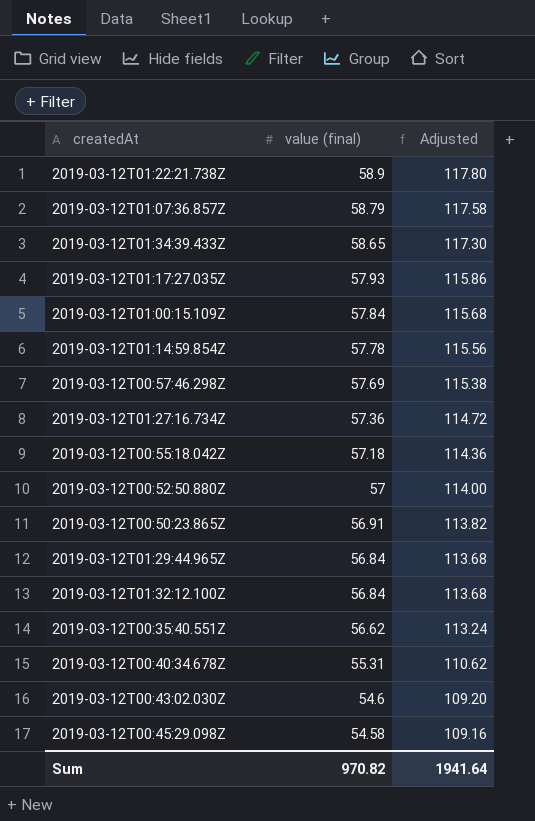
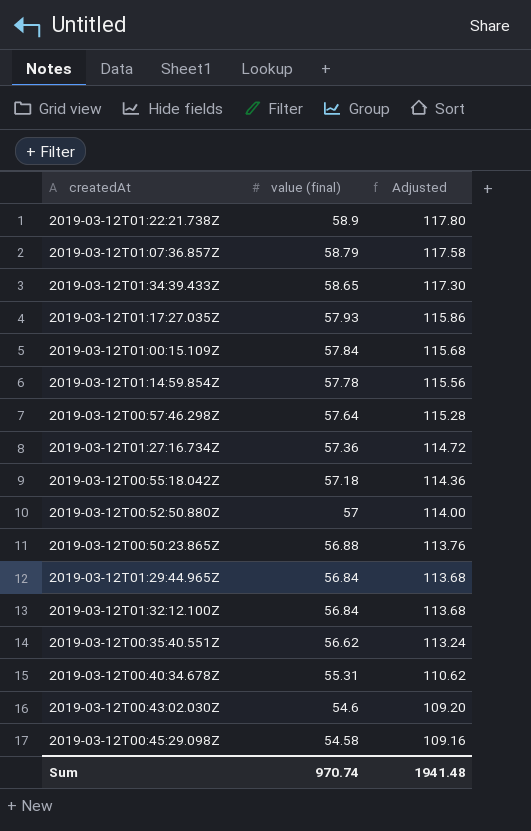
2019-03-12T00:57:46.298Z | value (final): 57.69 -> 57.64
2019-03-12T00:57:46.298Z | Adjusted: 115.38 -> 115.28
2019-03-12T00:50:23.865Z | value (final): 56.91 -> 56.88
2019-03-12T00:50:23.865Z | Adjusted: 113.82 -> 113.76
Sum | value (final): 970.82 -> 970.74
Sum | Adjusted: 1941.64 -> 1941.48

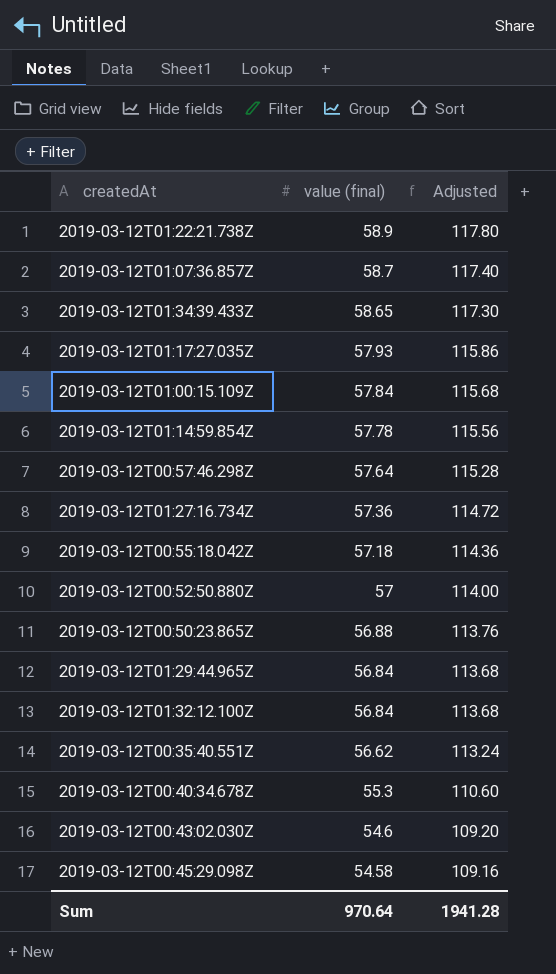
2019-03-12T01:07:36.857Z | value (final): 58.79 -> 58.7
2019-03-12T01:07:36.857Z | Adjusted: 117.58 -> 117.40
2019-03-12T00:40:34.678Z | value (final): 55.31 -> 55.3
2019-03-12T00:40:34.678Z | Adjusted: 110.62 -> 110.60
Sum | value (final): 970.74 -> 970.64
Sum | Adjusted: 1941.48 -> 1941.28

